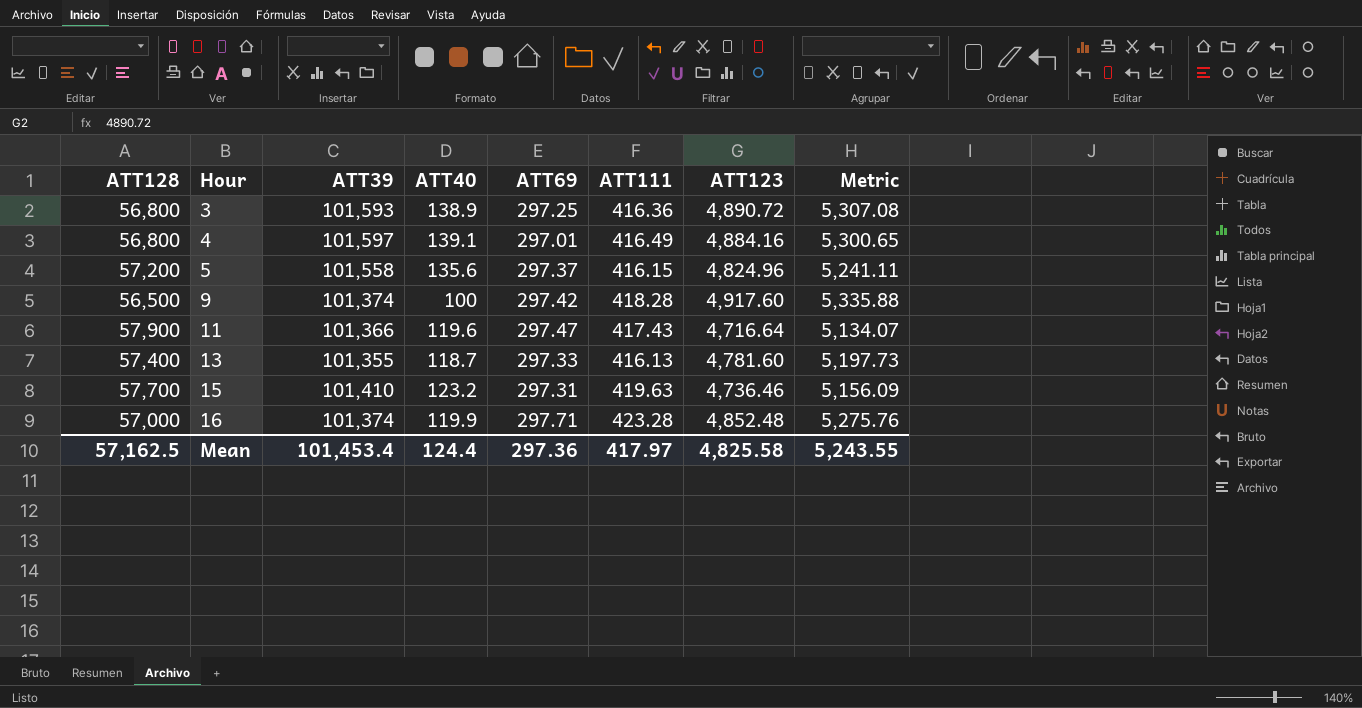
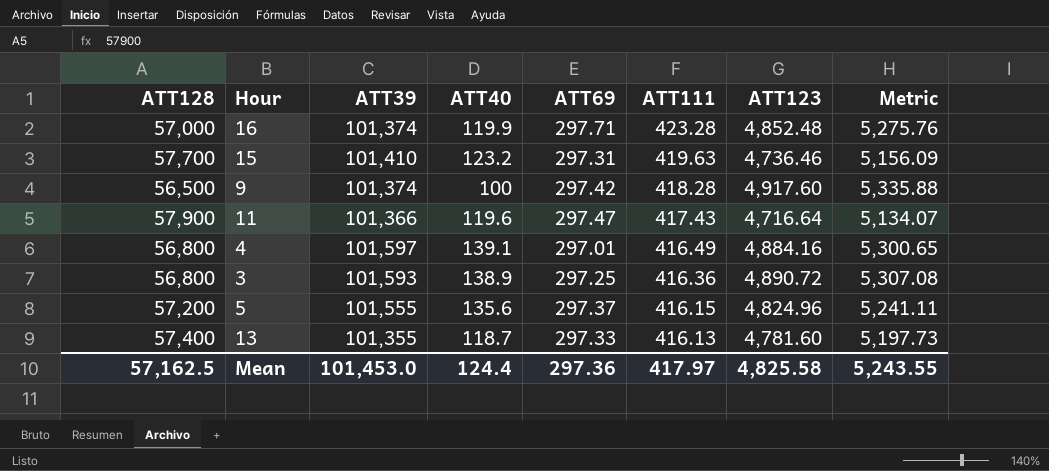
row order: Hour ascending -> ATT111 descending
5 | ATT39: 101,558 -> 101,555
Mean | ATT39: 101,453.4 -> 101,453.0

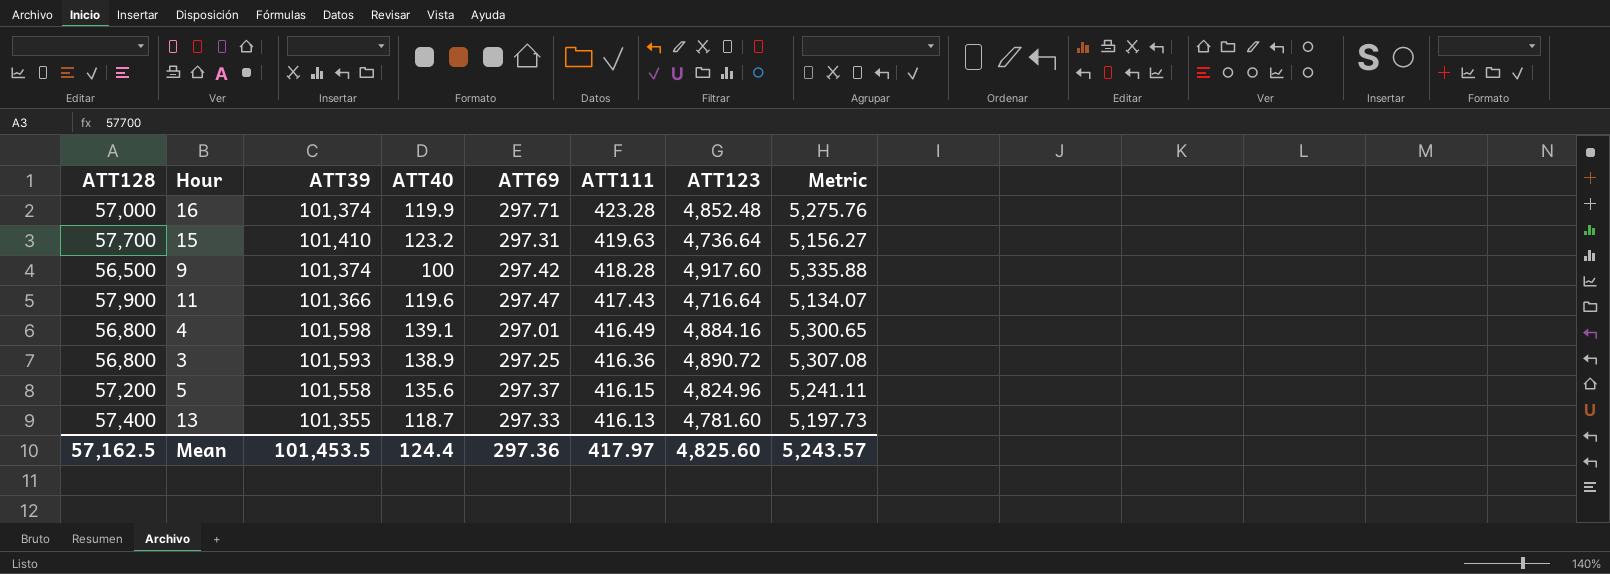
15 | ATT123: 4,736.46 -> 4,736.64
15 | Metric: 5,156.09 -> 5,156.27
4 | ATT39: 101,597 -> 101,598
5 | ATT39: 101,555 -> 101,558
Mean | ATT39: 101,453.0 -> 101,453.5
Mean | ATT123: 4,825.58 -> 4,825.60
Mean | Metric: 5,243.55 -> 5,243.57

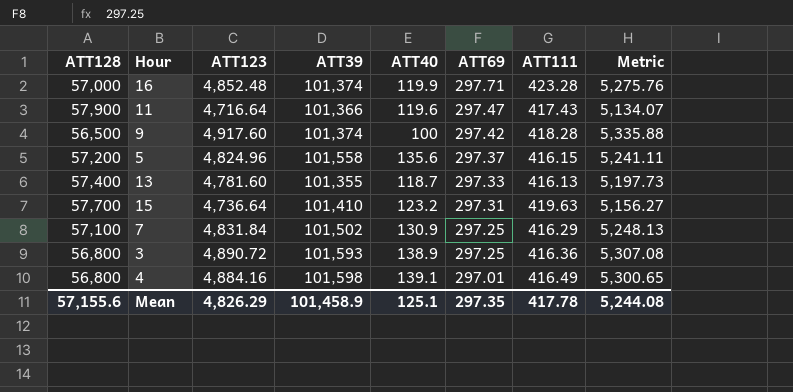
row order: ATT111 descending -> ATT69 descending
column ATT123 | position: 7 -> 3
row 7: none -> 57,100 | 4,831.84 | 101,502 | 130.9 | 297.25 | 416.29 | 5,248.13
Mean | ATT128: 57,162.5 -> 57,155.6
Mean | ATT123: 4,825.60 -> 4,826.29
Mean | ATT39: 101,453.5 -> 101,458.9
Mean | ATT40: 124.4 -> 125.1
Mean | ATT69: 297.36 -> 297.35
Mean | ATT111: 417.97 -> 417.78
Mean | Metric: 5,243.57 -> 5,244.08

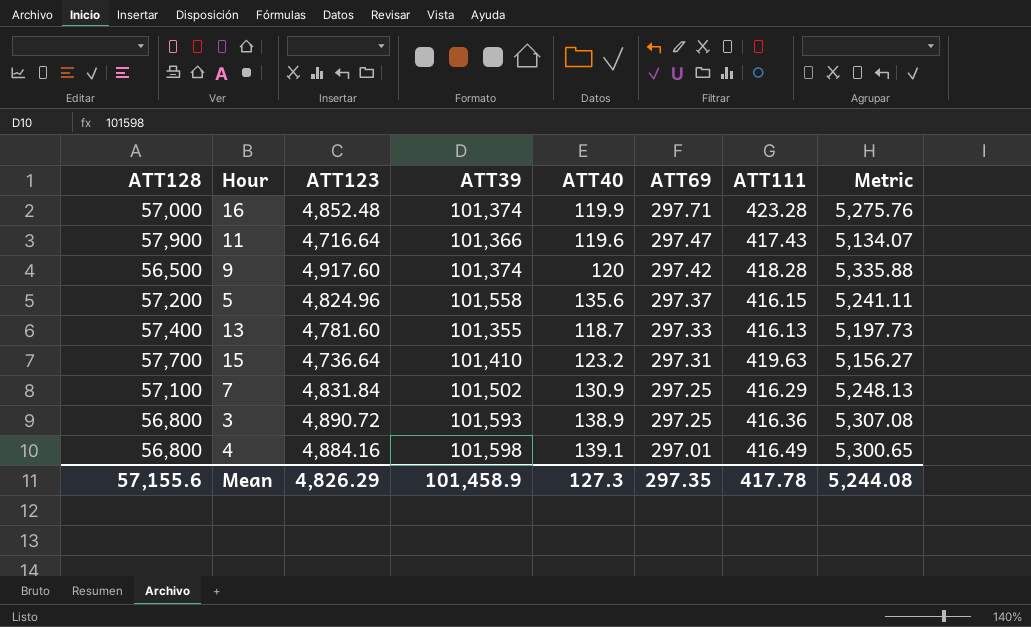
9 | ATT40: 100 -> 120
Mean | ATT40: 125.1 -> 127.3

